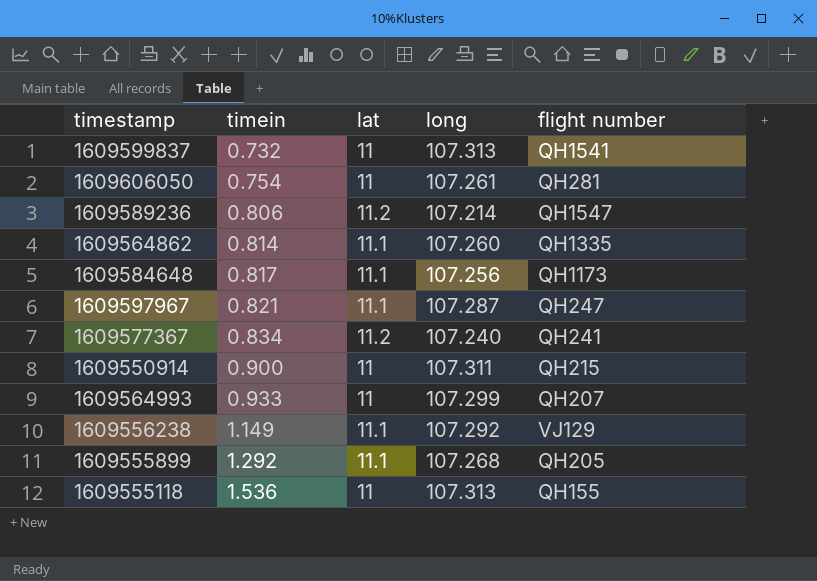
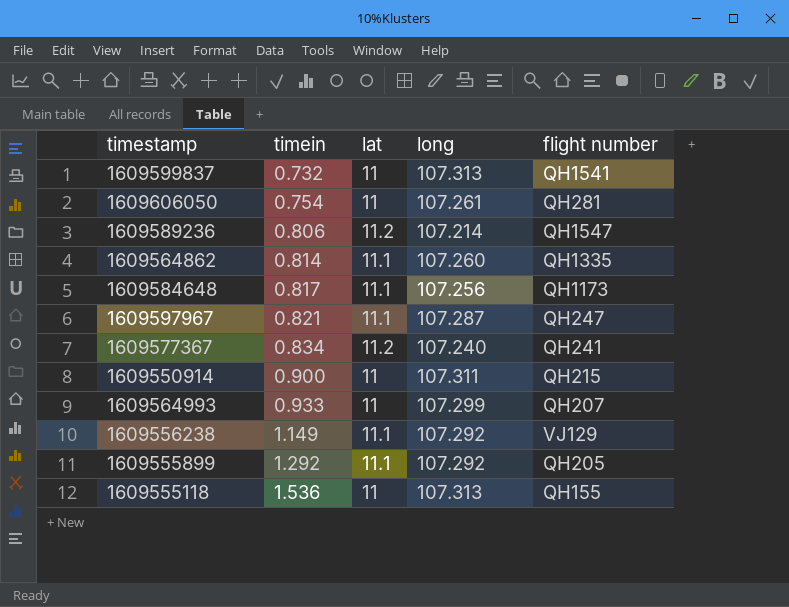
1609555899 | long: 107.268 -> 107.292

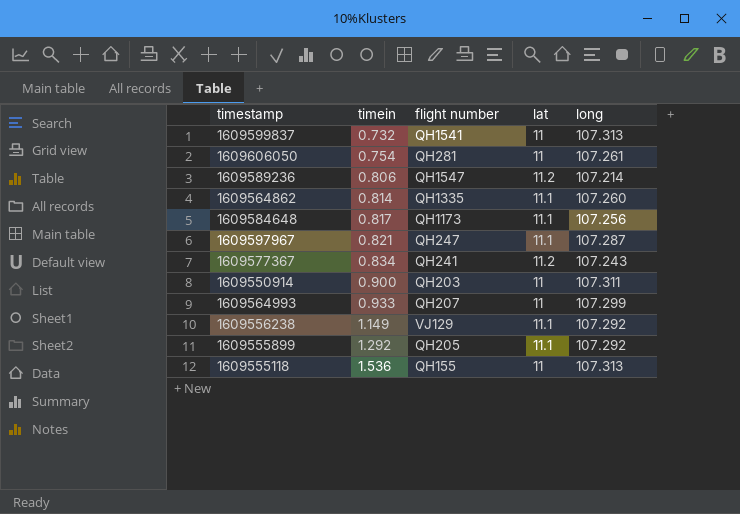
column flight number | position: 5 -> 3
1609577367 | long: 107.240 -> 107.243
1609550914 | flight number: QH215 -> QH203

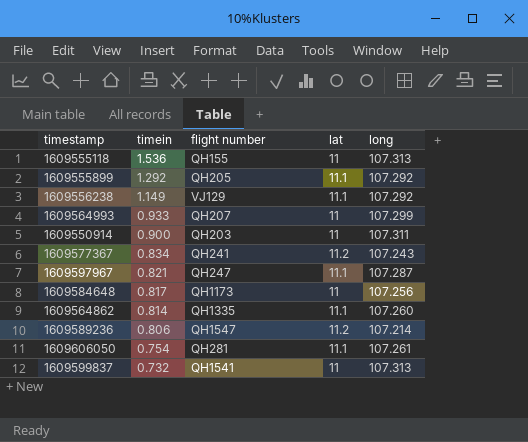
row order: timein ascending -> timein descending
1609584648 | lat: 11.1 -> 11
1609606050 | lat: 11 -> 11.1

